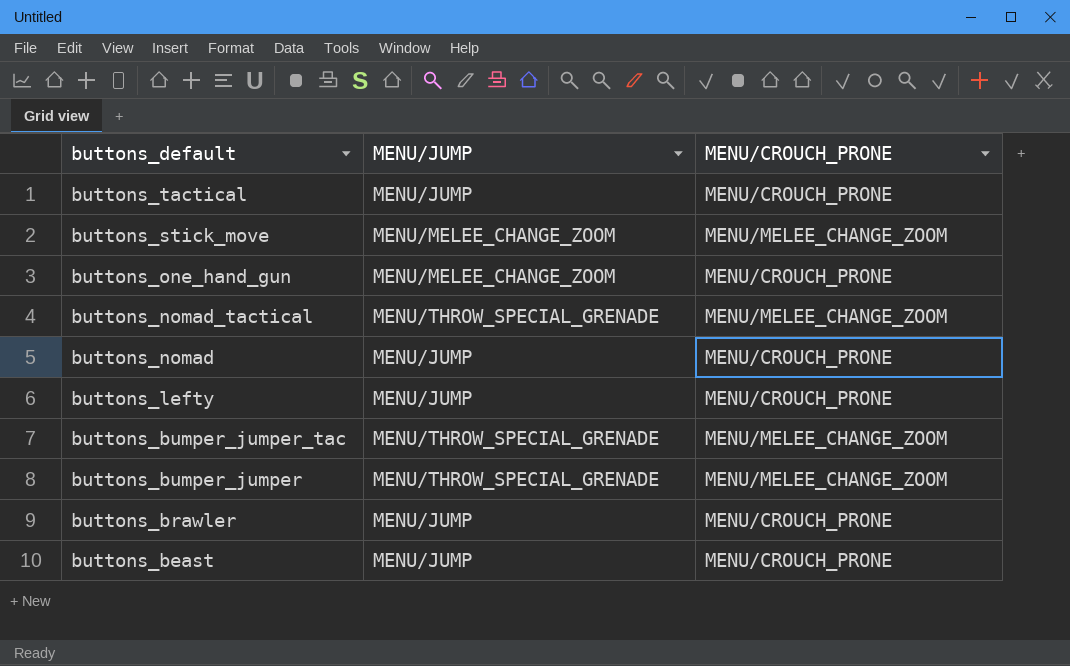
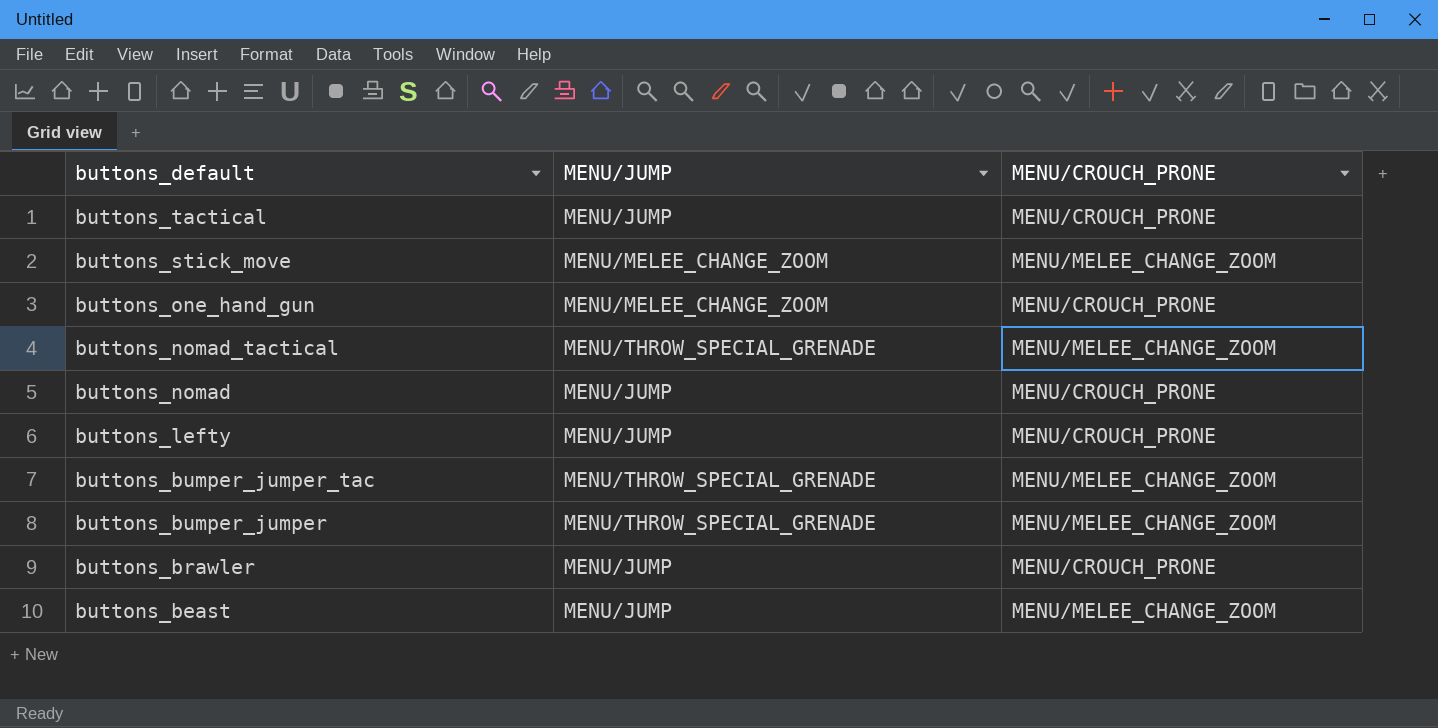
buttons_beast | MENU/CROUCH_PRONE: MENU/CROUCH_PRONE -> MENU/MELEE_CHANGE_ZOOM

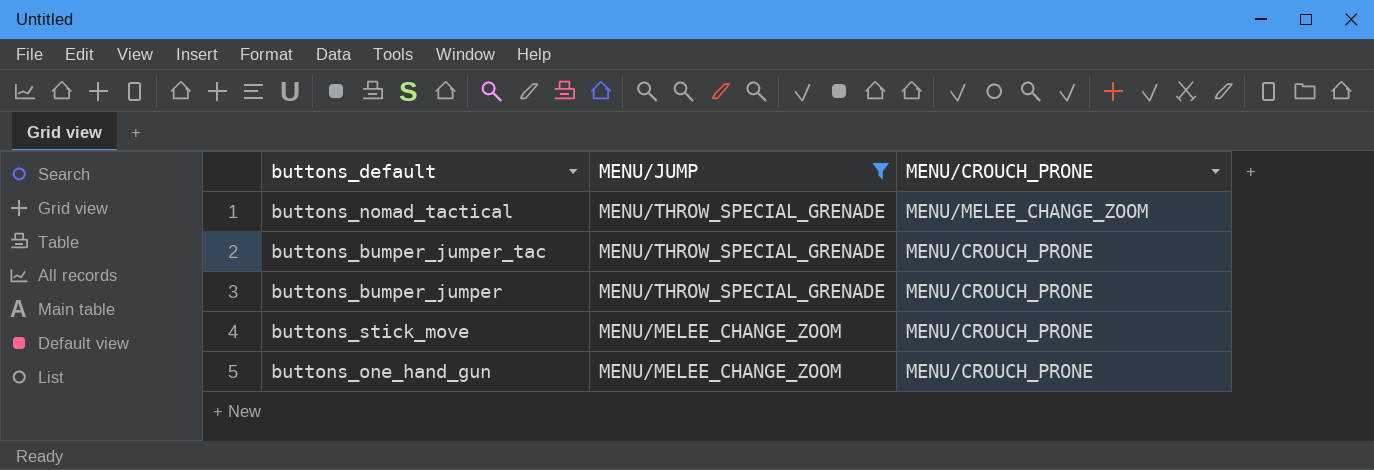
filter: none -> MENU/JUMP != MENU/JUMP
row order: buttons_default descending -> MENU/JUMP descending
buttons_bumper_jumper_tac | MENU/CROUCH_PRONE: MENU/MELEE_CHANGE_ZOOM -> MENU/CROUCH_PRONE
buttons_bumper_jumper | MENU/CROUCH_PRONE: MENU/MELEE_CHANGE_ZOOM -> MENU/CROUCH_PRONE
buttons_stick_move | MENU/CROUCH_PRONE: MENU/MELEE_CHANGE_ZOOM -> MENU/CROUCH_PRONE

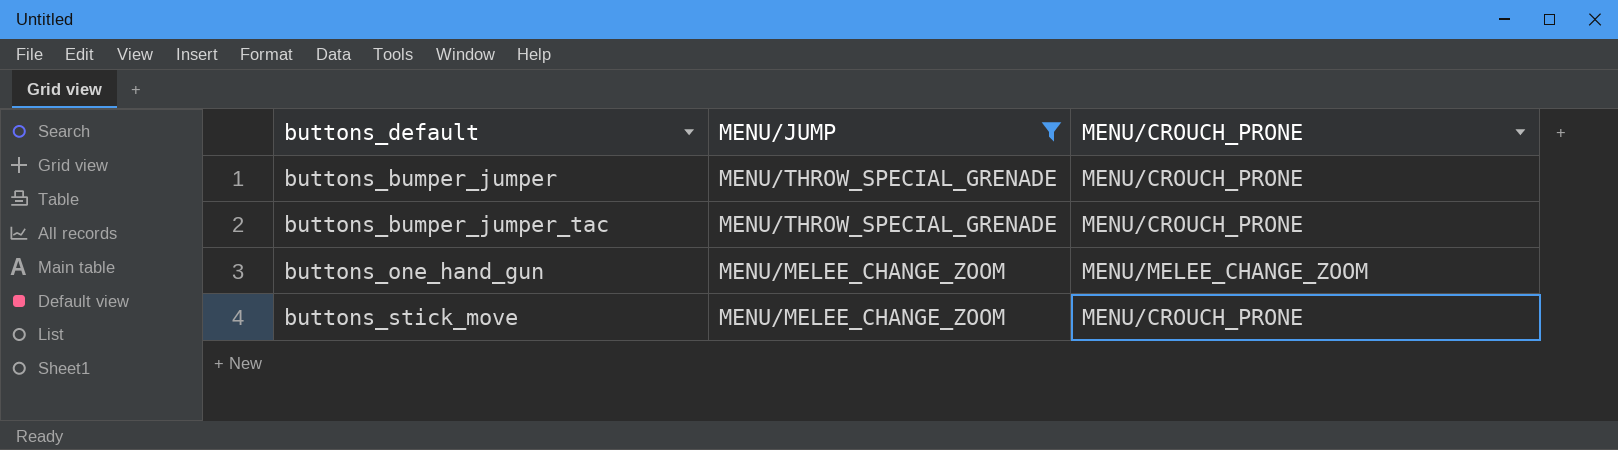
row order: MENU/JUMP descending -> buttons_default ascending
row buttons_nomad_tactical: MENU/THROW_SPECIAL_GRENADE | MENU/MELEE_CHANGE_ZOOM -> none
buttons_one_hand_gun | MENU/CROUCH_PRONE: MENU/CROUCH_PRONE -> MENU/MELEE_CHANGE_ZOOM

